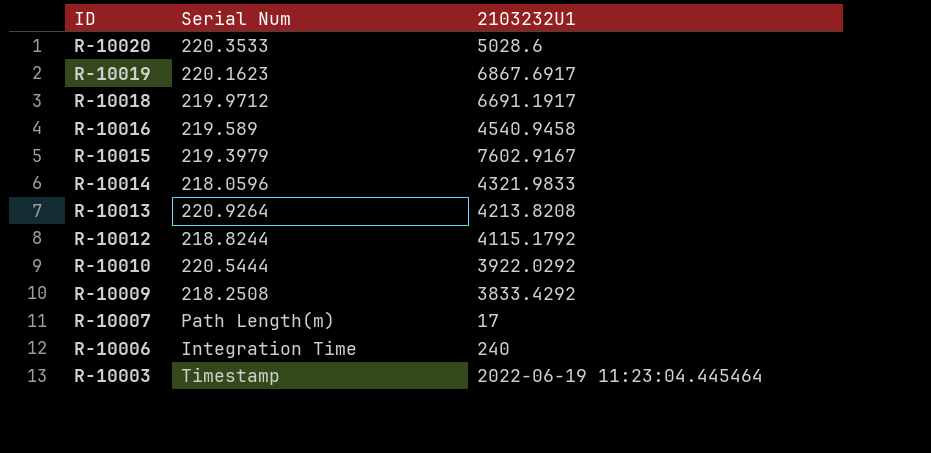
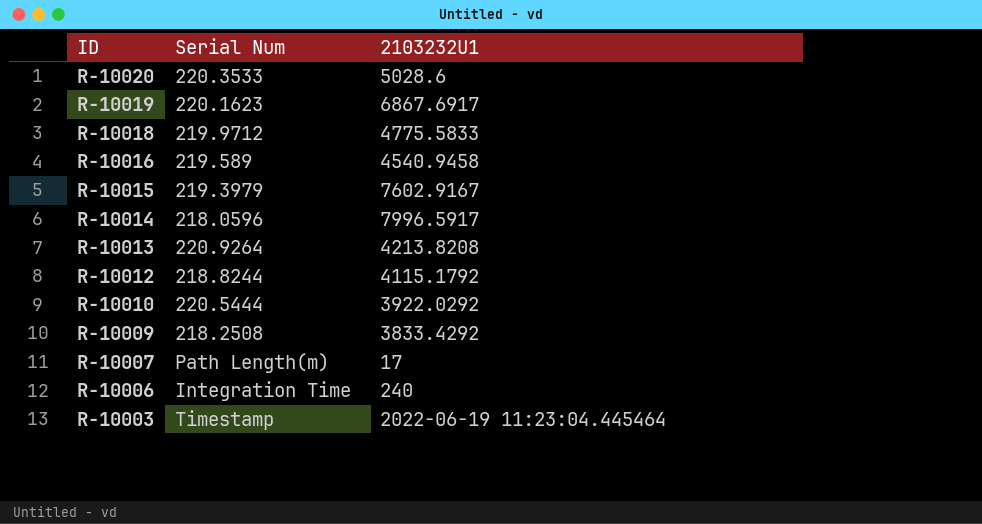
R-10018 | 2103232U1: 6691.1917 -> 4775.5833
R-10014 | 2103232U1: 4321.9833 -> 7996.5917

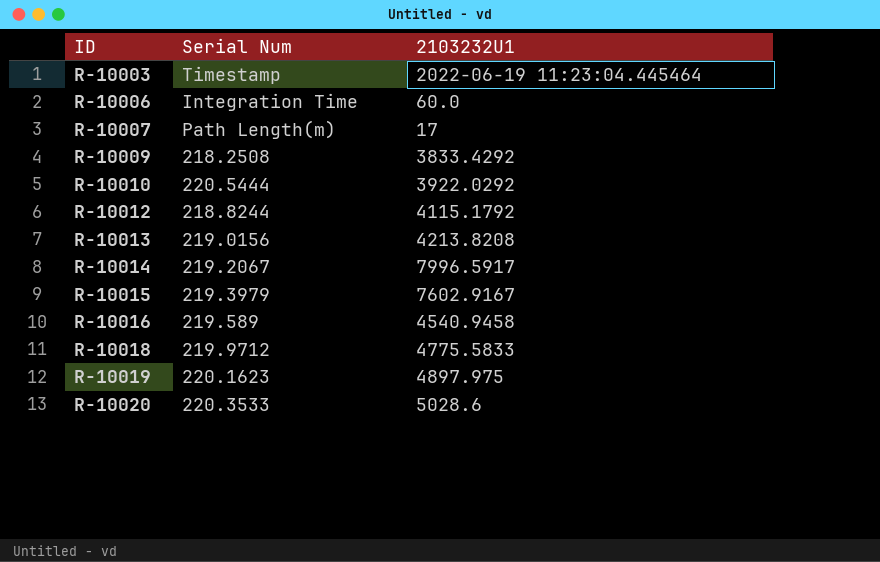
row order: ID descending -> ID ascending
R-10006 | 2103232U1: 240 -> 60.0
R-10013 | Serial Num: 220.9264 -> 219.0156
R-10014 | Serial Num: 218.0596 -> 219.2067
R-10019 | 2103232U1: 6867.6917 -> 4897.975

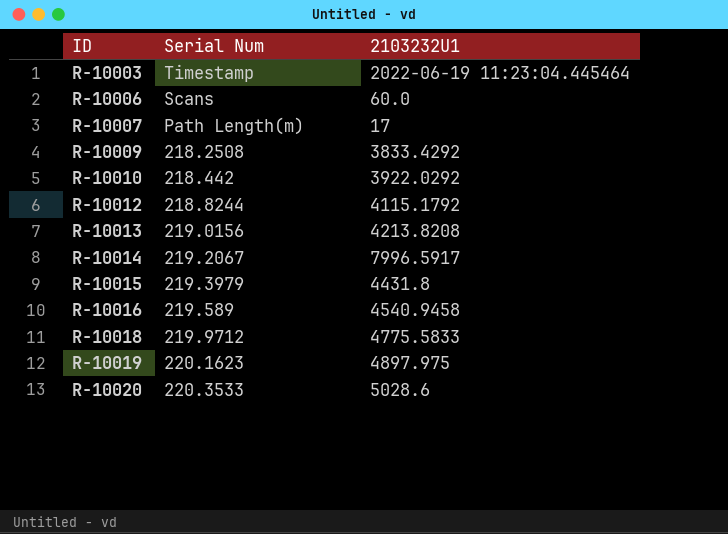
R-10006 | Serial Num: Integration Time -> Scans
R-10010 | Serial Num: 220.5444 -> 218.442
R-10015 | 2103232U1: 7602.9167 -> 4431.8

